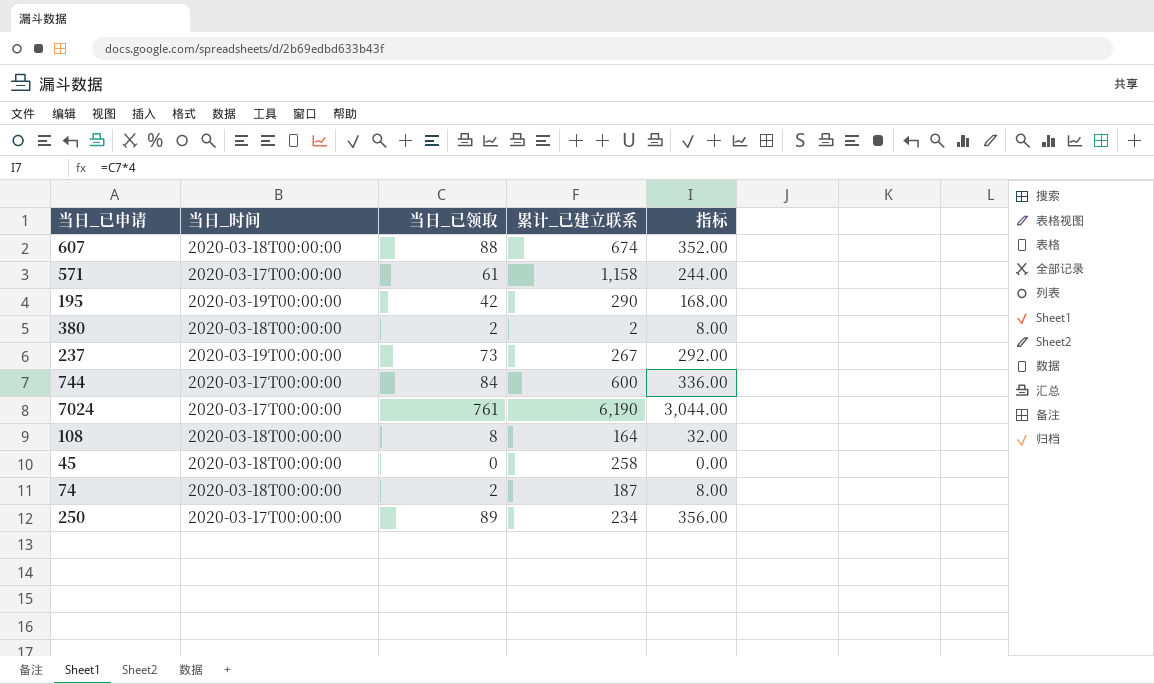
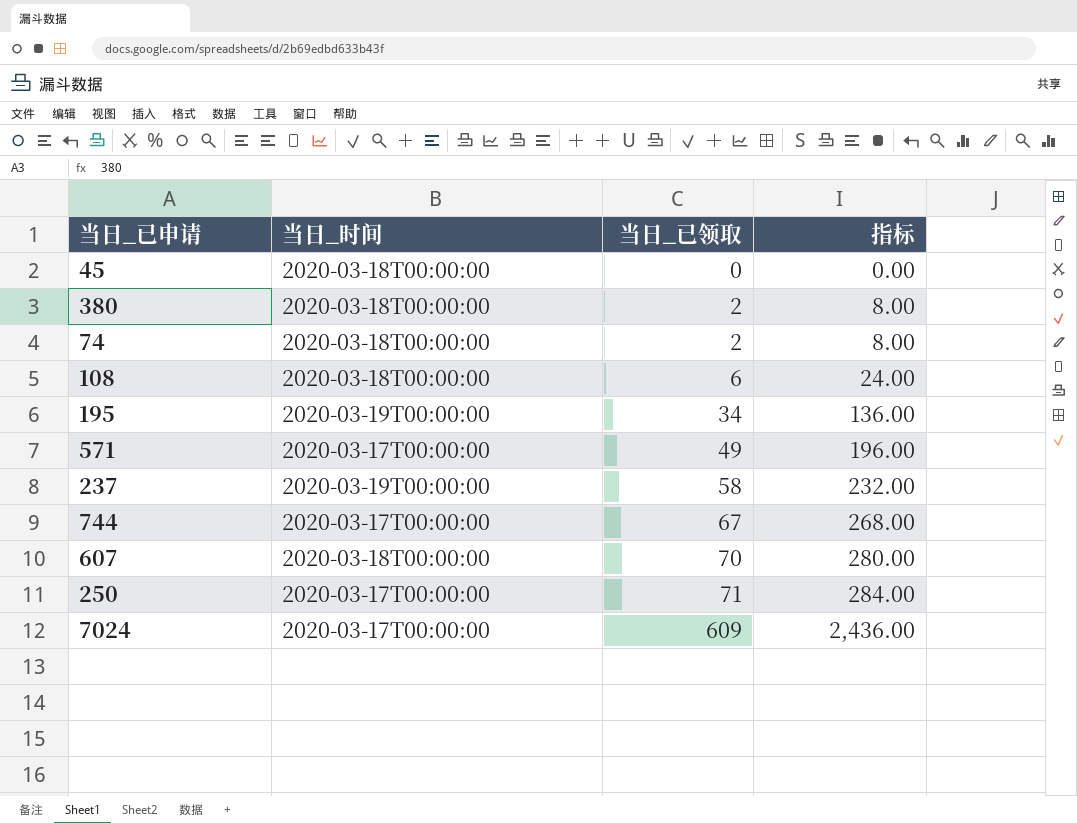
row order: none -> 当日_已领取 ascending
column 累计_已建立联系 | position: 4 -> none
108 | 当日_已领取: 8 -> 6
108 | 指标: 32.00 -> 24.00
195 | 当日_已领取: 42 -> 34
195 | 指标: 168.00 -> 136.00
571 | 当日_已领取: 61 -> 49
571 | 指标: 244.00 -> 196.00
237 | 当日_已领取: 73 -> 58
237 | 指标: 292.00 -> 232.00
744 | 当日_已领取: 84 -> 67
744 | 指标: 336.00 -> 268.00
607 | 当日_已领取: 88 -> 70
607 | 指标: 352.00 -> 280.00
250 | 当日_已领取: 89 -> 71
250 | 指标: 356.00 -> 284.00
7024 | 当日_已领取: 761 -> 609
7024 | 指标: 3,044.00 -> 2,436.00

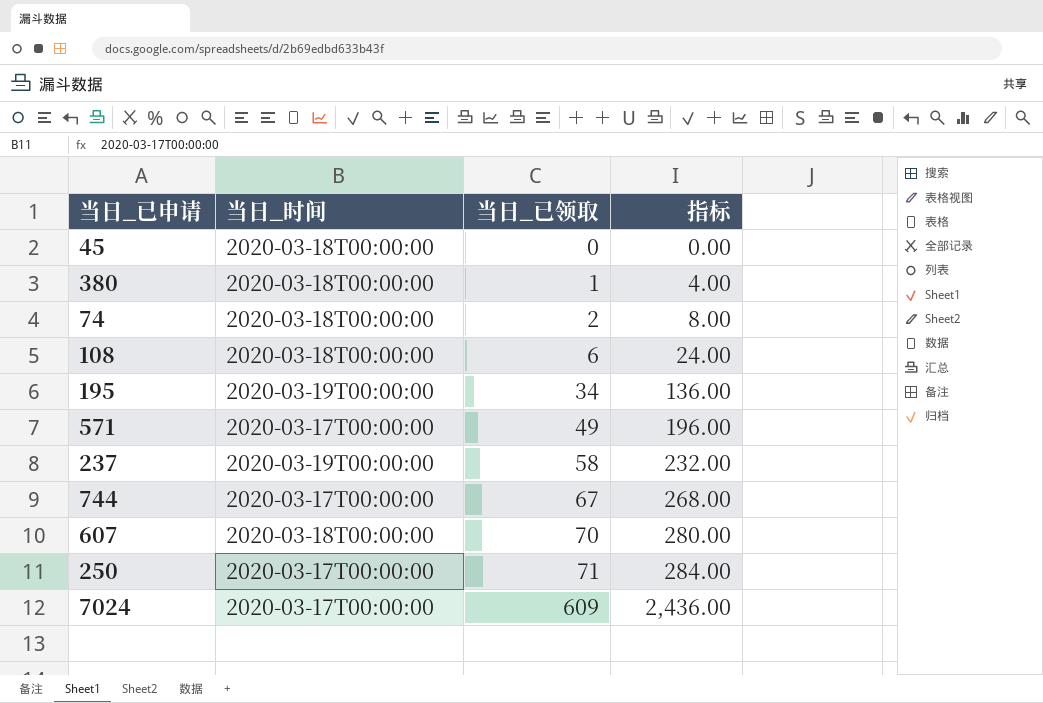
380 | 当日_已领取: 2 -> 1
380 | 指标: 8.00 -> 4.00

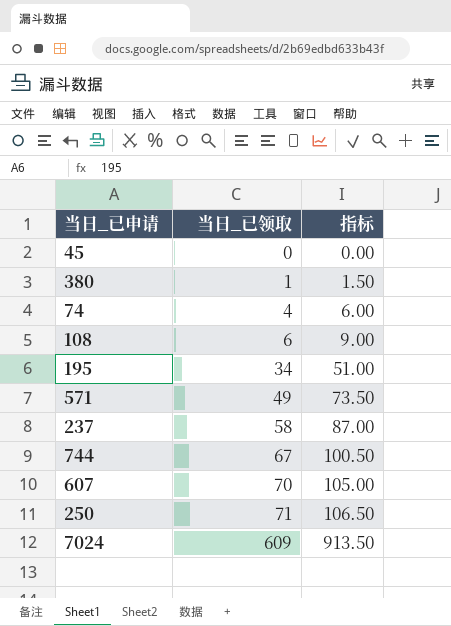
column 当日_时间 | position: 2 -> none
column 指标 | formula: [当日_已领取] * 4 -> [当日_已领取] * 1.5
74 | 当日_已领取: 2 -> 4

